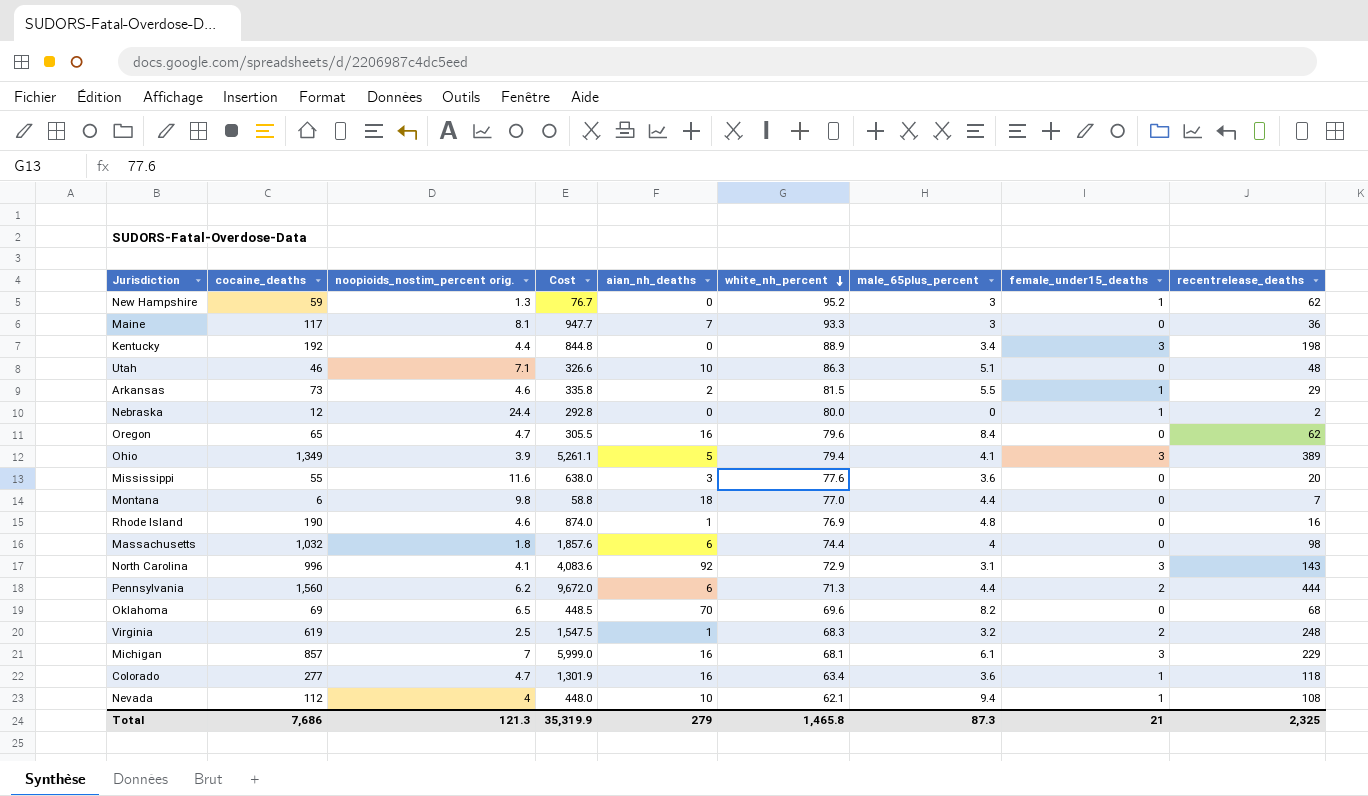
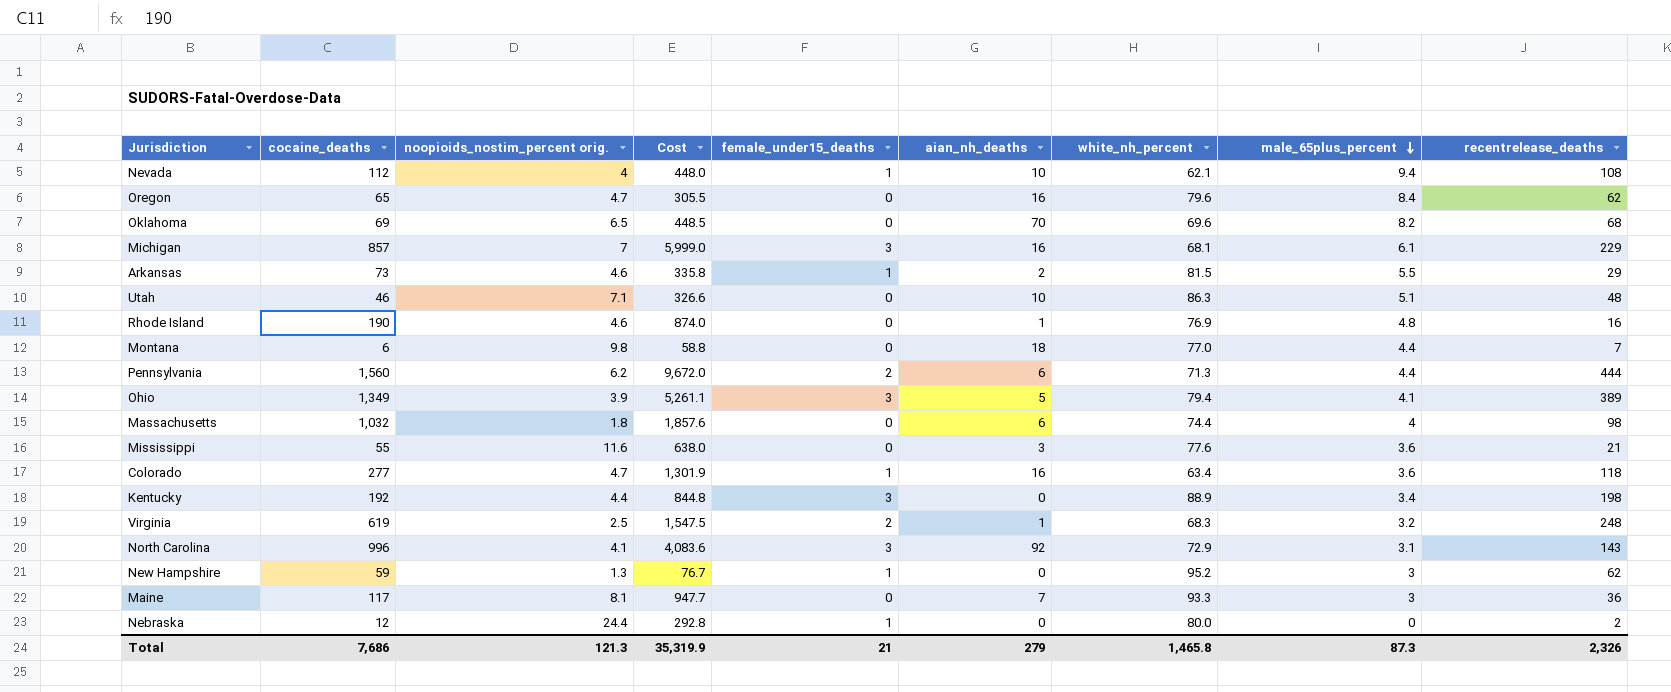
row order: white_nh_percent descending -> male_65plus_percent descending
column female_under15_deaths | position: 8 -> 5
Mississippi | recentrelease_deaths: 20 -> 21
Total | recentrelease_deaths: 2,325 -> 2,326

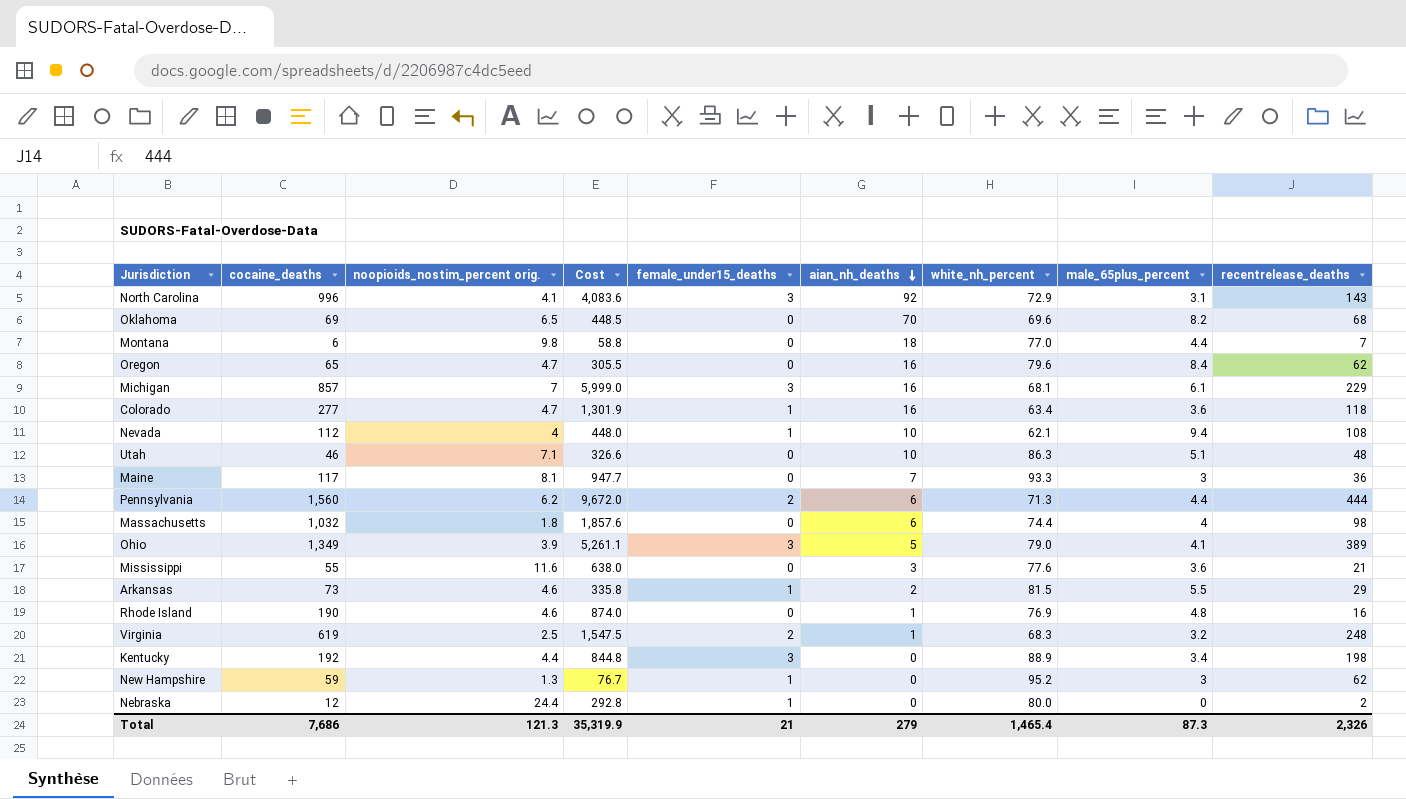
row order: male_65plus_percent descending -> aian_nh_deaths descending
Ohio | white_nh_percent: 79.4 -> 79.0
Total | white_nh_percent: 1,465.8 -> 1,465.4

